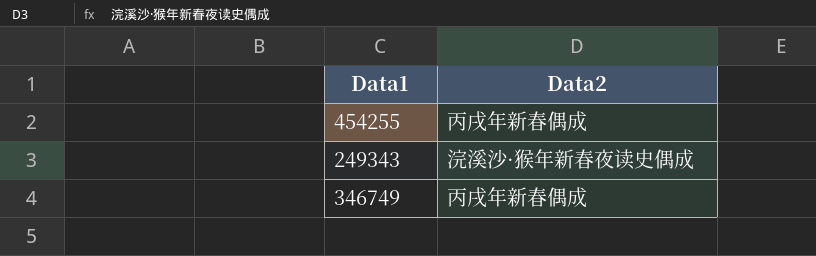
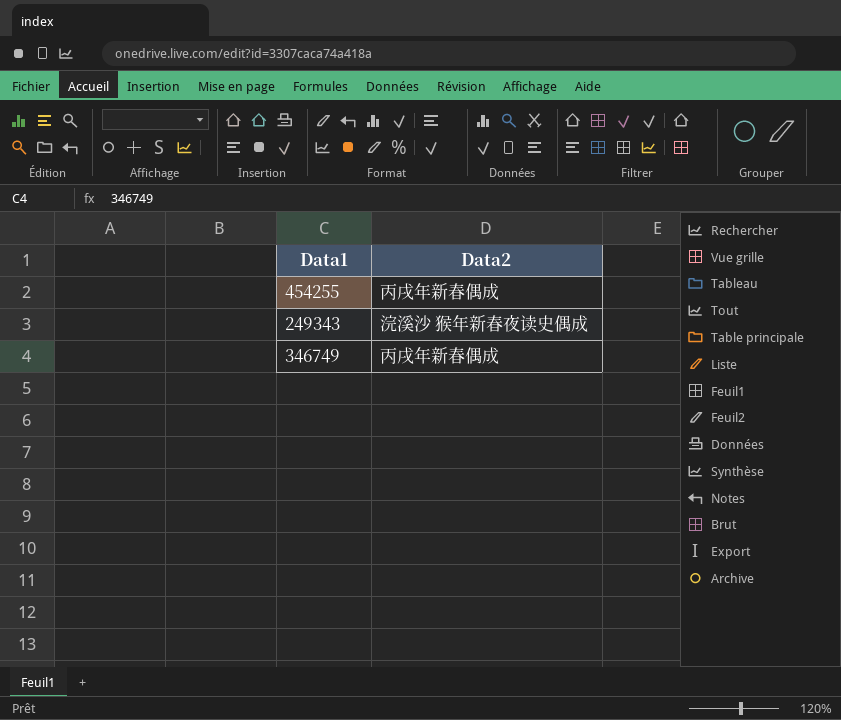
249343 | Data2: 浣溪沙·猴年新春夜读史偶成 -> 浣溪沙 猴年新春夜读史偶成

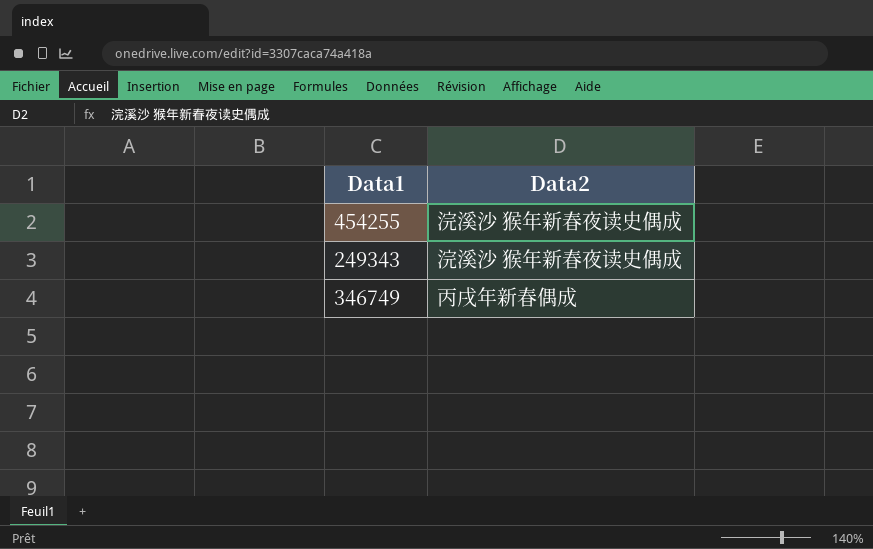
454255 | Data2: 丙戌年新春偶成 -> 浣溪沙 猴年新春夜读史偶成

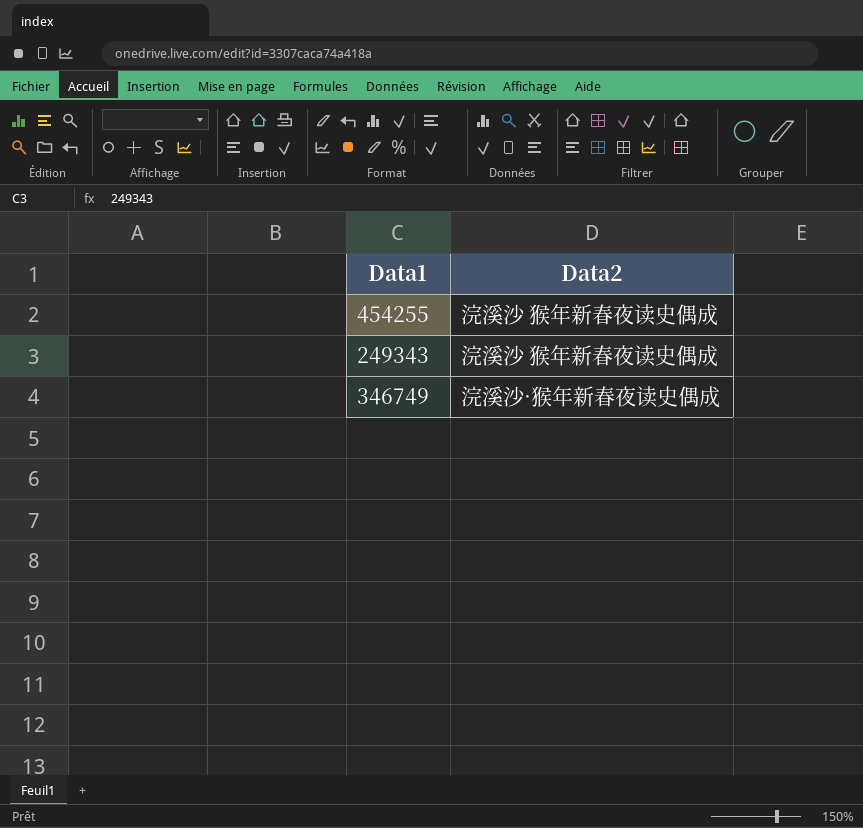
346749 | Data2: 丙戌年新春偶成 -> 浣溪沙·猴年新春夜读史偶成

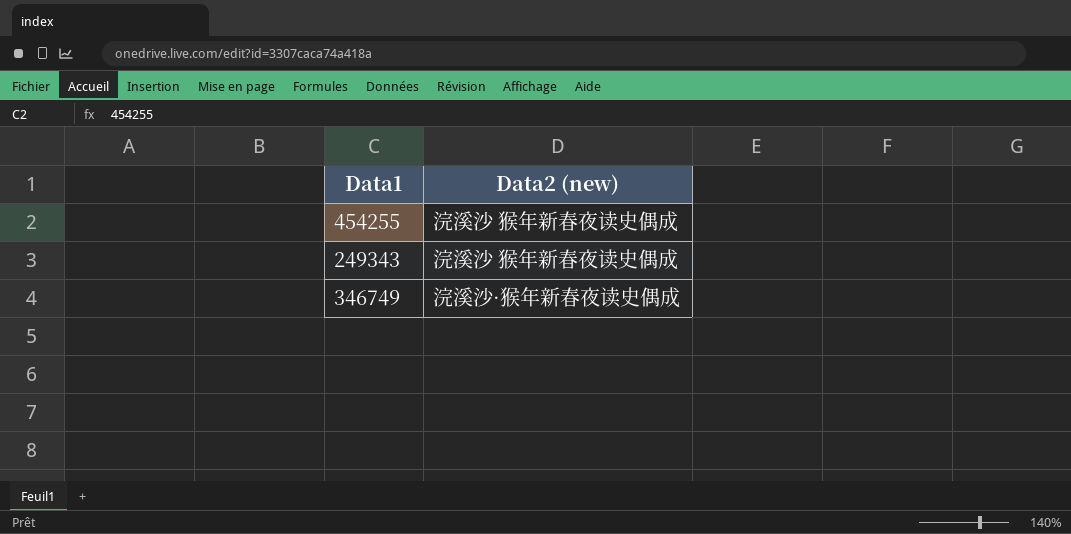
column name: Data2 -> Data2 (new)

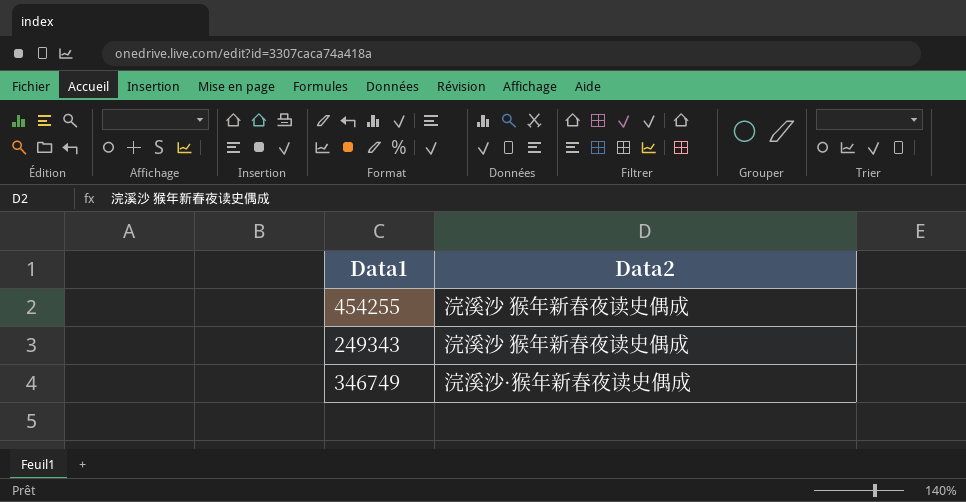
column name: Data2 (new) -> Data2

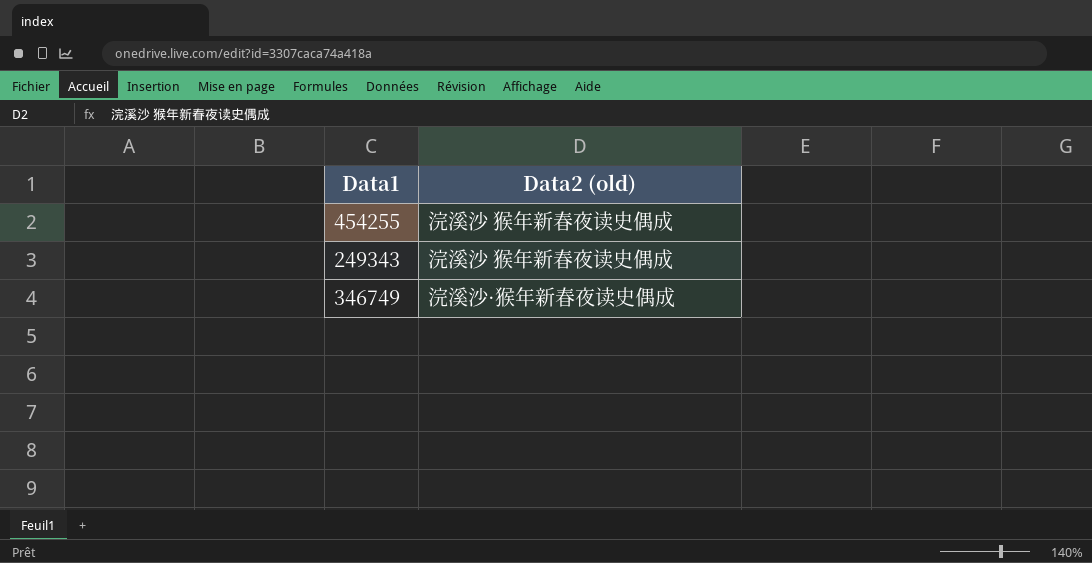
column name: Data2 -> Data2 (old)

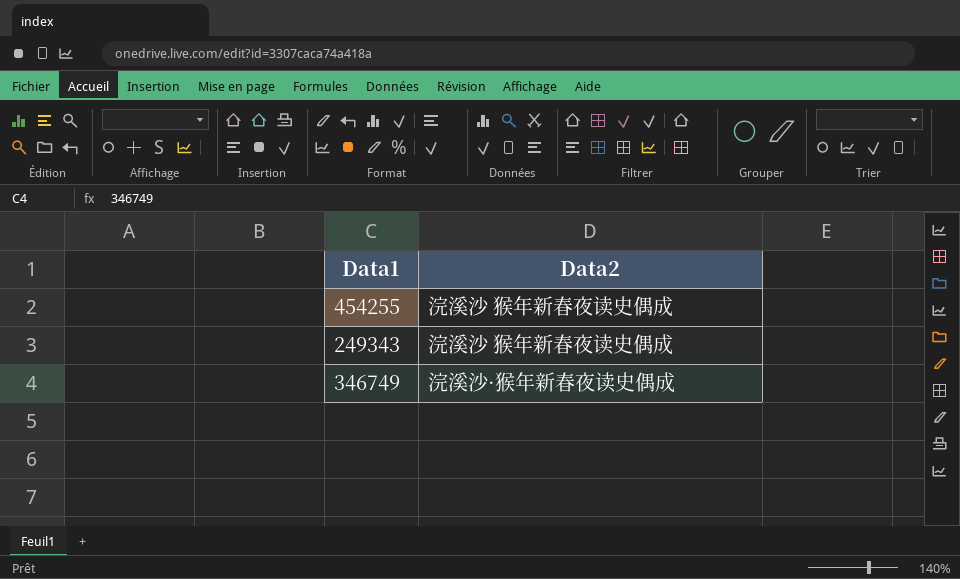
column name: Data2 (old) -> Data2

